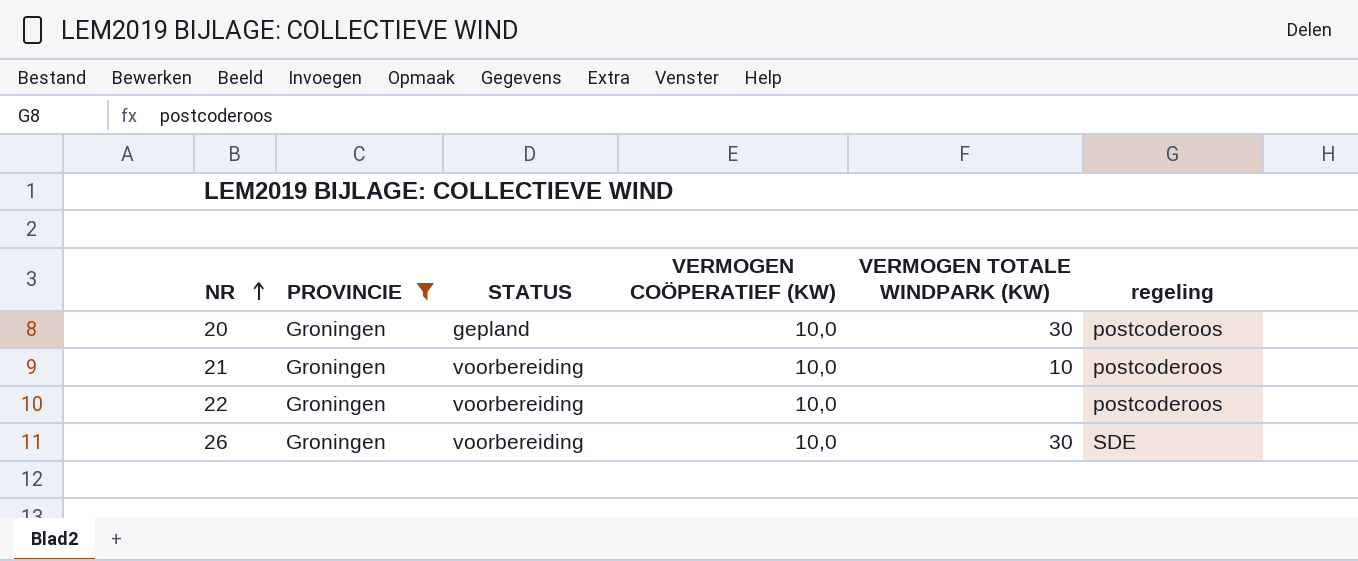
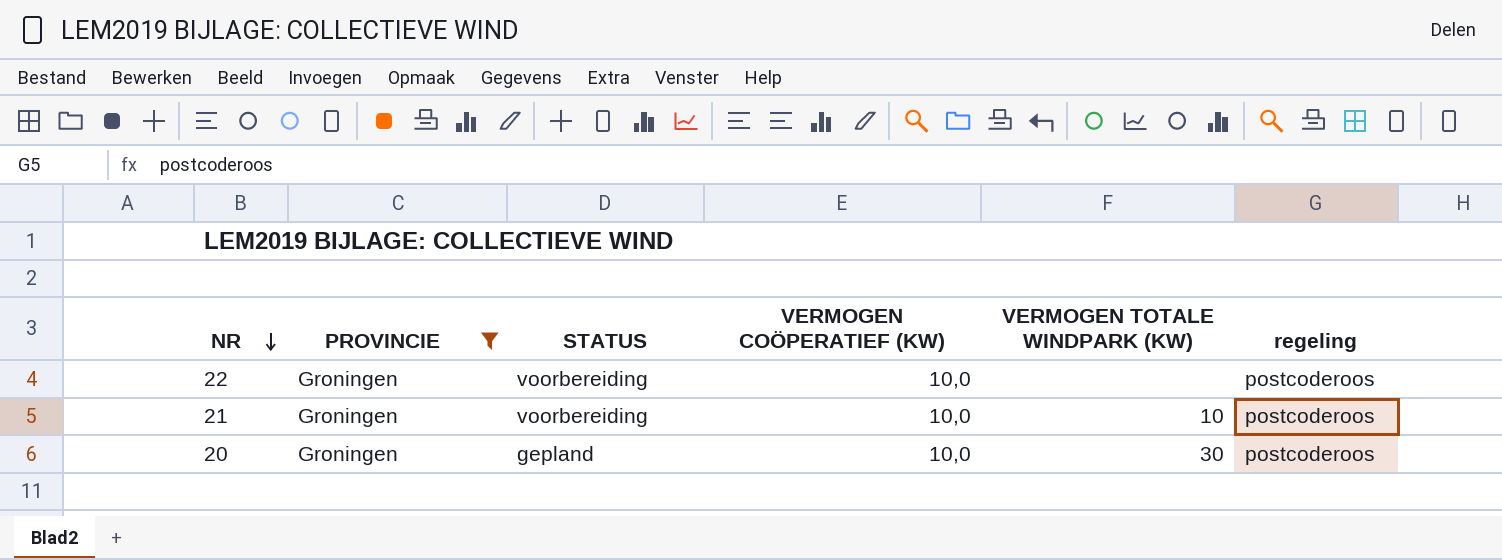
row order: NR ascending -> NR descending
row 26: Groningen | voorbereiding | 10,0 | 30 | SDE -> none

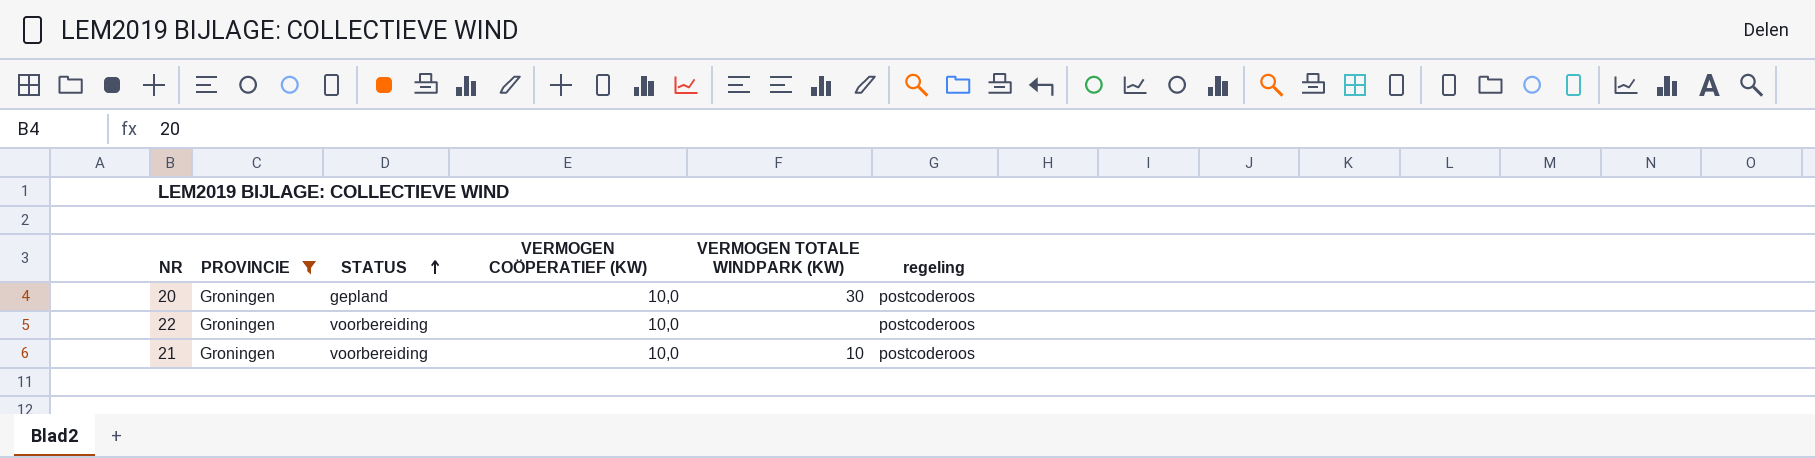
row order: NR descending -> STATUS ascending

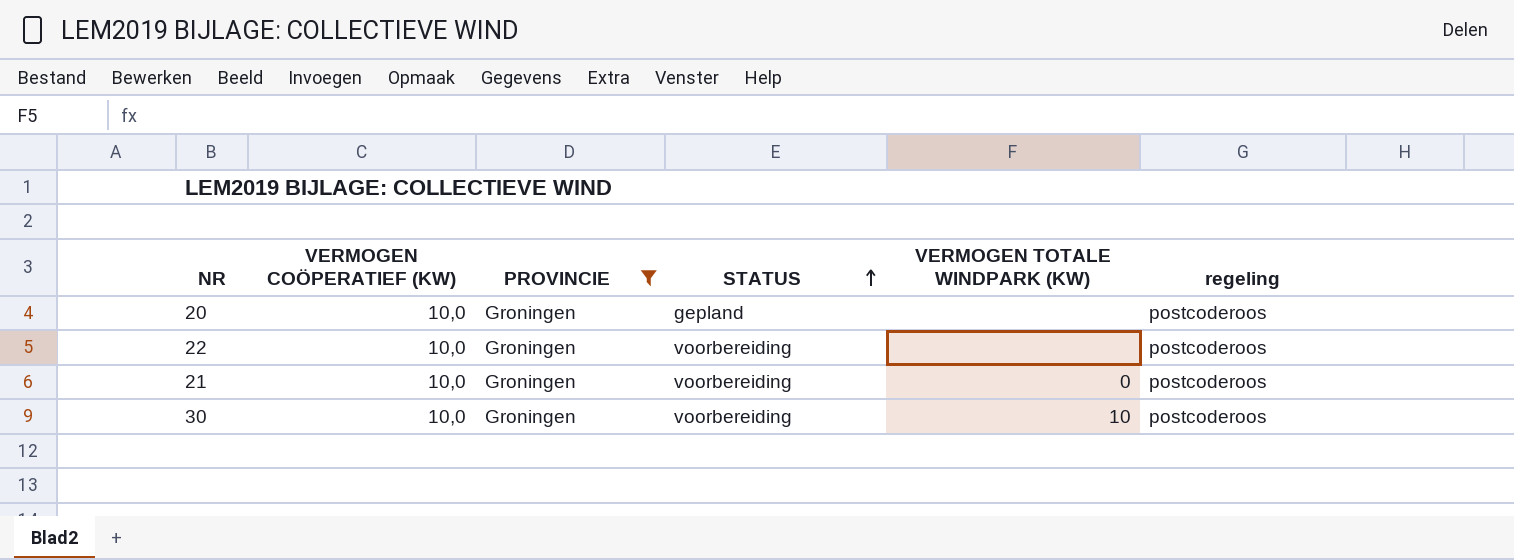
column VERMOGEN COÖPERATIEF (KW) | position: 4 -> 2
20 | VERMOGEN TOTALE WINDPARK (KW): 30 -> none
21 | VERMOGEN TOTALE WINDPARK (KW): 10 -> 0
row 30: none -> 10,0 | Groningen | voorbereiding | 10 | postcoderoos

